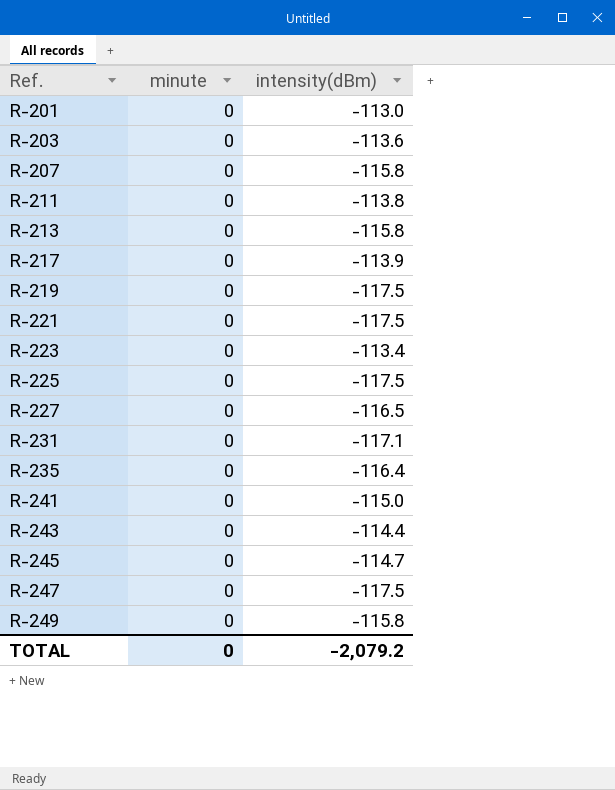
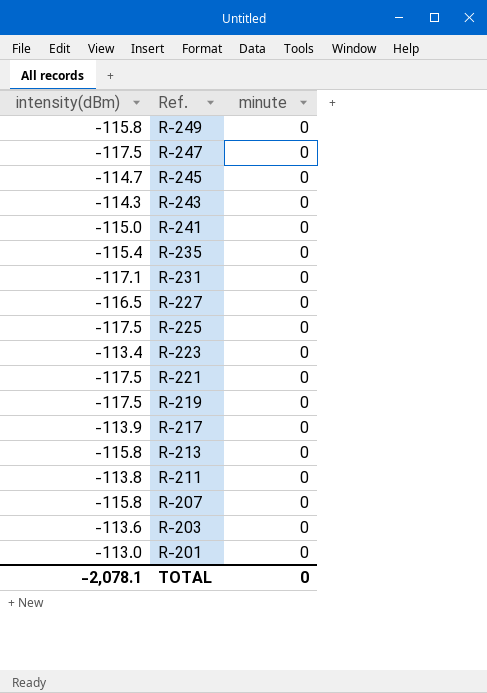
row order: Ref. ascending -> Ref. descending
column intensity(dBm) | position: 3 -> 1
R-243 | intensity(dBm): -114.4 -> -114.3
R-235 | intensity(dBm): -116.4 -> -115.4
TOTAL | intensity(dBm): -2,079.2 -> -2,078.1

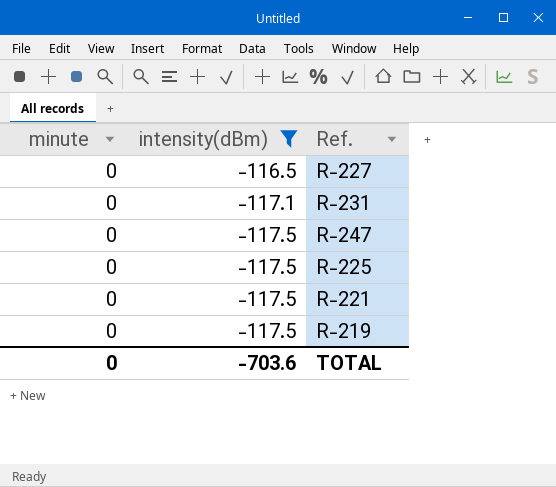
filter: none -> intensity(dBm) <= -116.5
row order: Ref. descending -> intensity(dBm) descending
column minute | position: 3 -> 1
TOTAL | intensity(dBm): -2,078.1 -> -703.6

